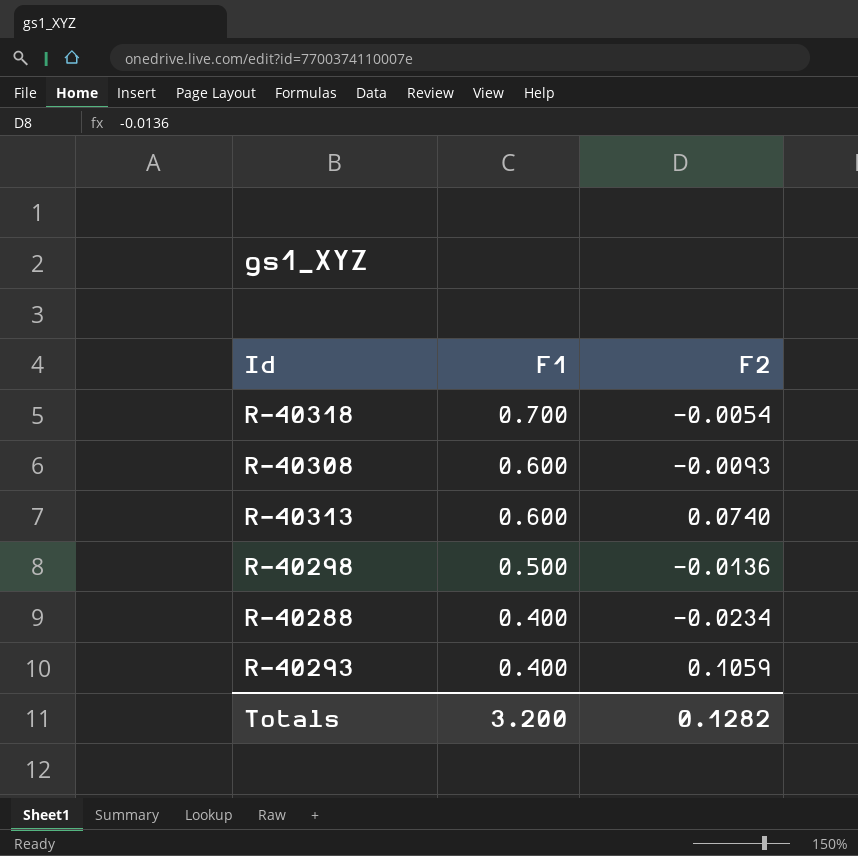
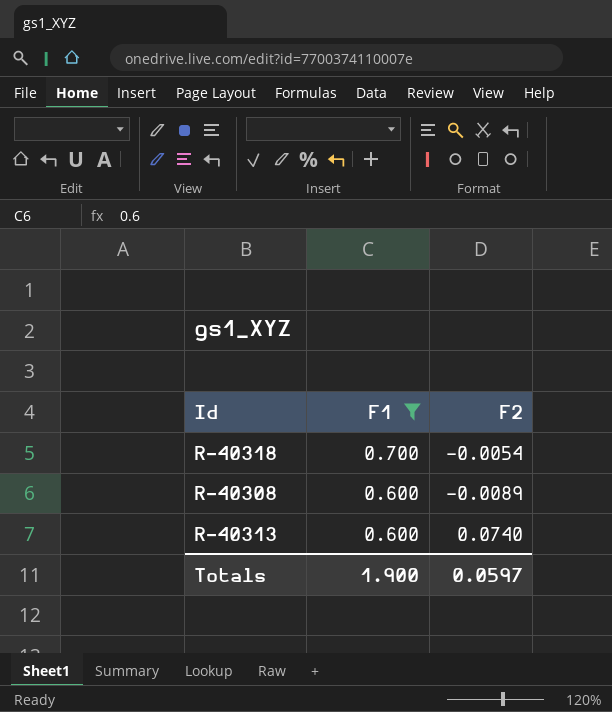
filter: none -> F1 >= 0.600
R-40308 | F2: -0.0093 -> -0.0089
Totals | F1: 3.200 -> 1.900
Totals | F2: 0.1282 -> 0.0597

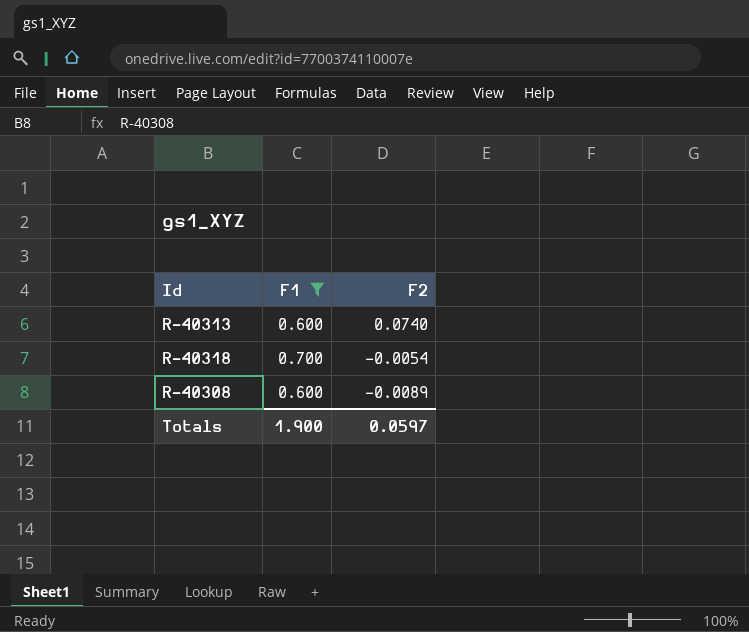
row order: F1 descending -> F2 descending

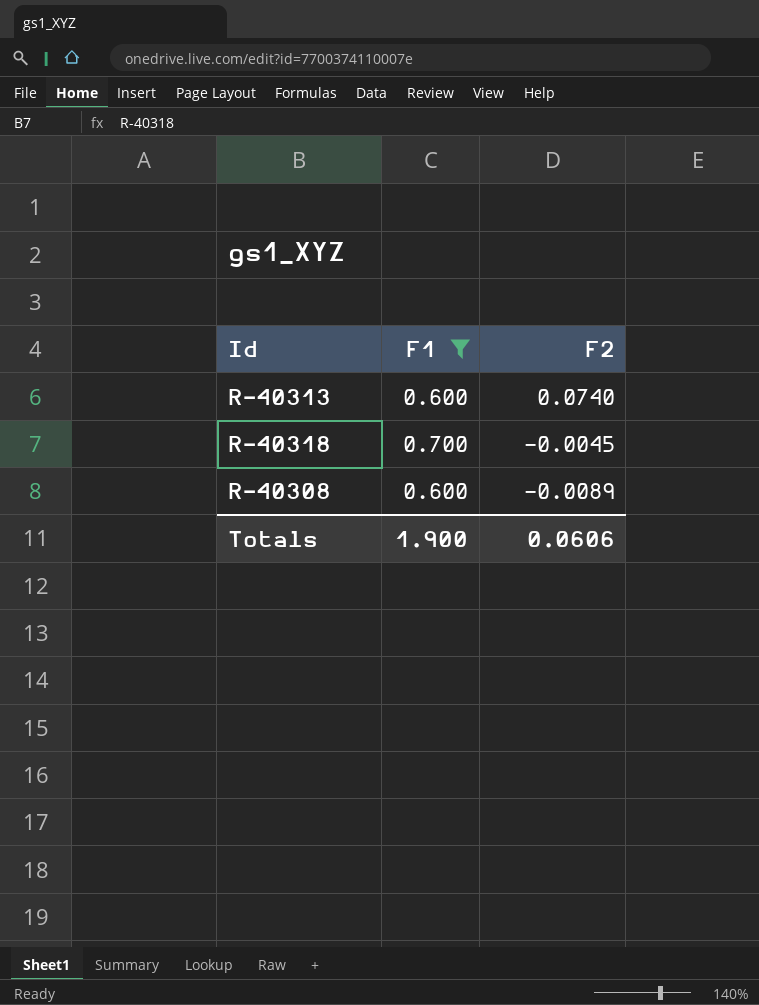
R-40318 | F2: -0.0054 -> -0.0045
Totals | F2: 0.0597 -> 0.0606

